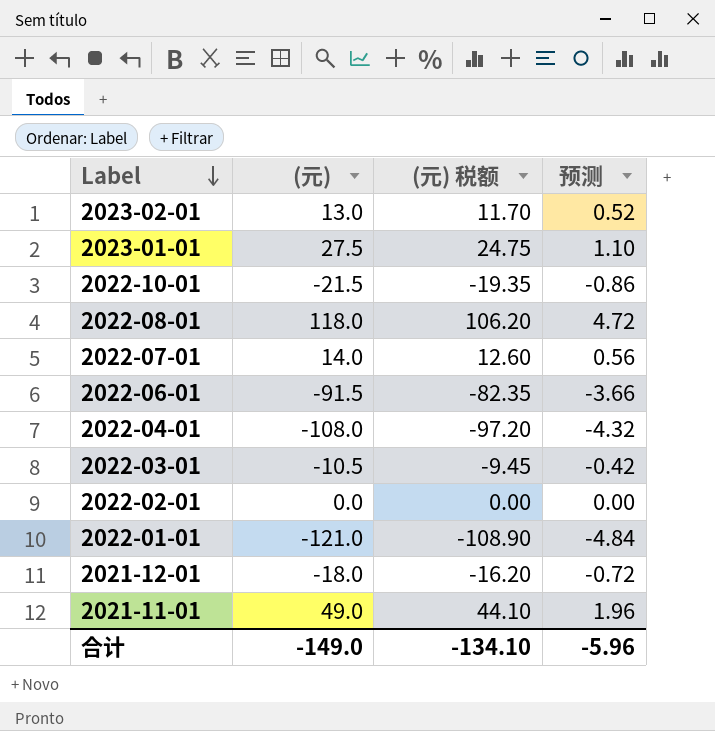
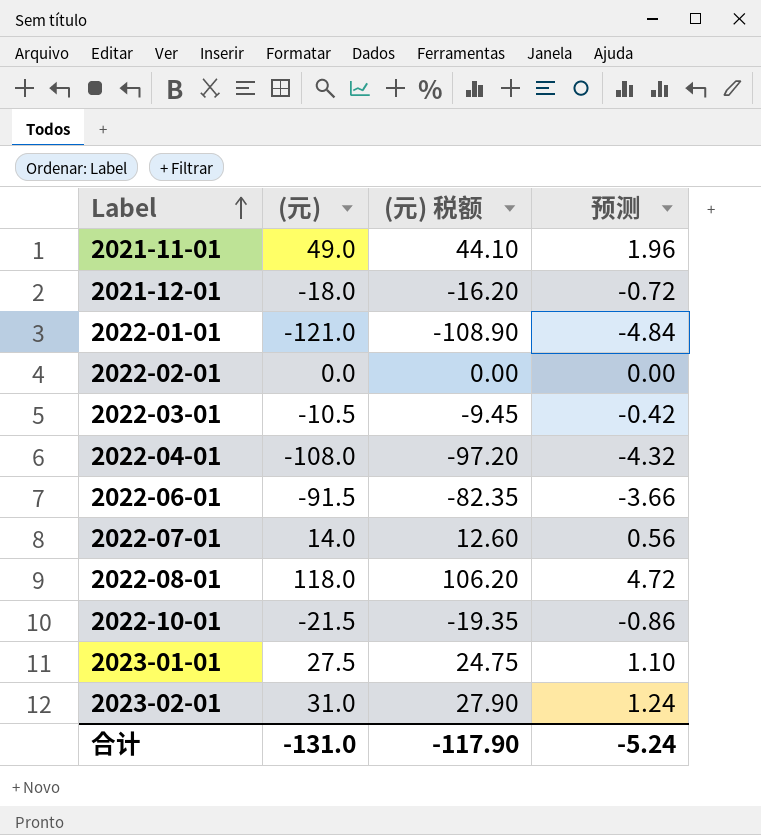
row order: Label descending -> Label ascending
2023-02-01 | (元): 13.0 -> 31.0
2023-02-01 | (元) 税额: 11.70 -> 27.90
2023-02-01 | 预测: 0.52 -> 1.24
合计 | (元): -149.0 -> -131.0
合计 | (元) 税额: -134.10 -> -117.90
合计 | 预测: -5.96 -> -5.24

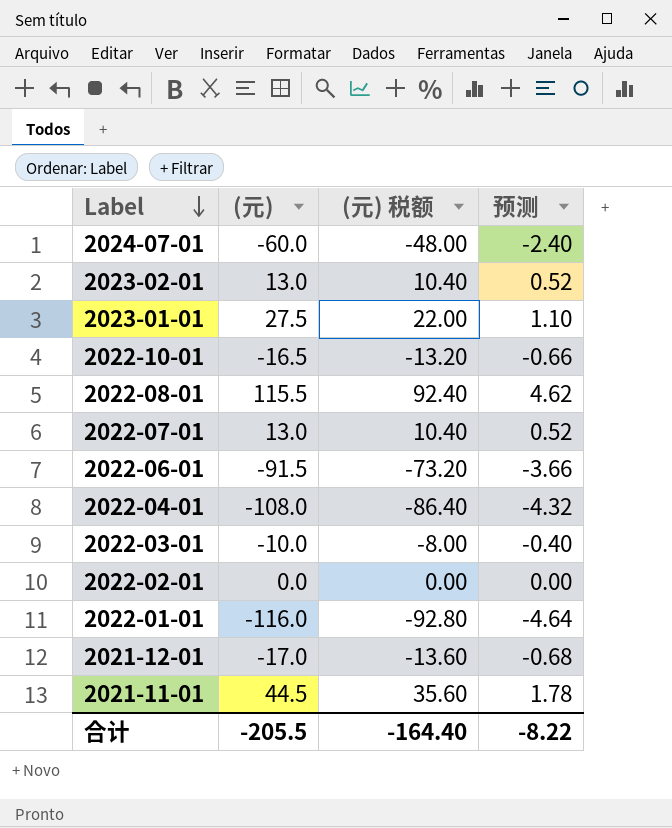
row order: Label ascending -> Label descending
column (元) 税额 | formula: [(元)] * 0.9 -> [(元)] * 0.8
row 2024-07-01: none -> -60.0 | -48.00 | -2.40
2023-02-01 | (元): 31.0 -> 13.0
2023-02-01 | 预测: 1.24 -> 0.52
2022-10-01 | (元): -21.5 -> -16.5
2022-10-01 | 预测: -0.86 -> -0.66
2022-08-01 | (元): 118.0 -> 115.5
2022-08-01 | 预测: 4.72 -> 4.62
2022-07-01 | (元): 14.0 -> 13.0
2022-07-01 | 预测: 0.56 -> 0.52
2022-03-01 | (元): -10.5 -> -10.0
2022-03-01 | 预测: -0.42 -> -0.40
2022-01-01 | (元): -121.0 -> -116.0
2022-01-01 | 预测: -4.84 -> -4.64
2021-12-01 | (元): -18.0 -> -17.0
2021-12-01 | 预测: -0.72 -> -0.68
2021-11-01 | (元): 49.0 -> 44.5
2021-11-01 | 预测: 1.96 -> 1.78
合计 | (元): -131.0 -> -205.5
合计 | (元) 税额: -117.90 -> -164.40
合计 | 预测: -5.24 -> -8.22

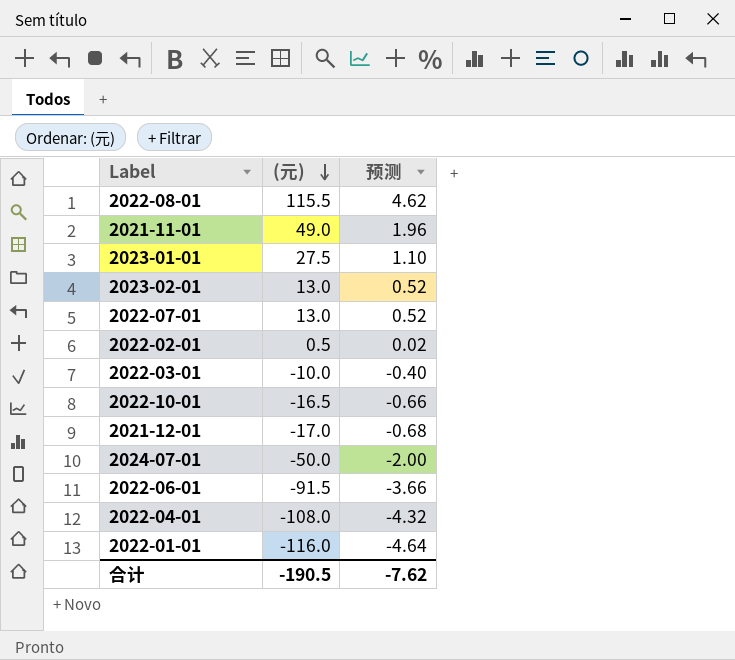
row order: Label descending -> (元) descending
column (元) 税额 | formula: [(元)] * 0.8 -> none
2021-11-01 | (元): 44.5 -> 49.0
2021-11-01 | 预测: 1.78 -> 1.96
2022-02-01 | (元): 0.0 -> 0.5
2022-02-01 | 预测: 0.00 -> 0.02
2024-07-01 | (元): -60.0 -> -50.0
2024-07-01 | 预测: -2.40 -> -2.00
合计 | (元): -205.5 -> -190.5
合计 | 预测: -8.22 -> -7.62

